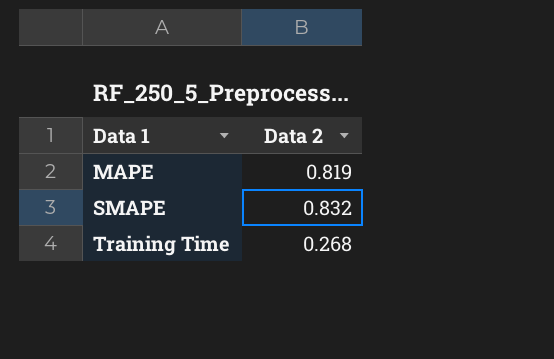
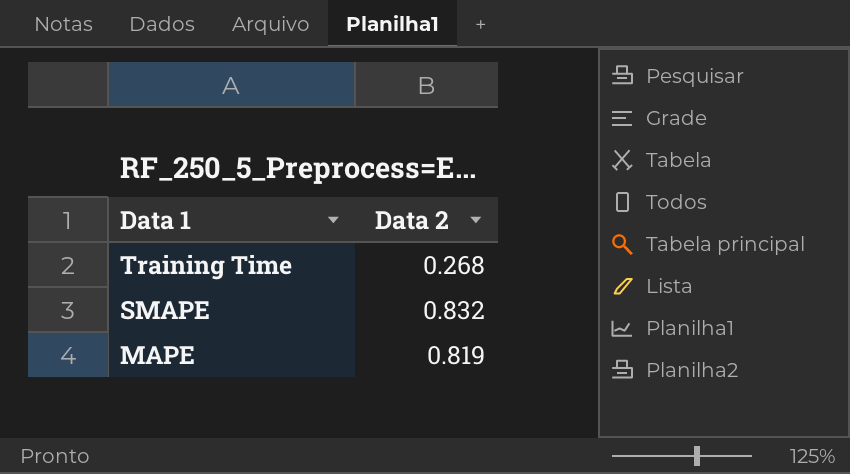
row order: Data 1 ascending -> Data 1 descending

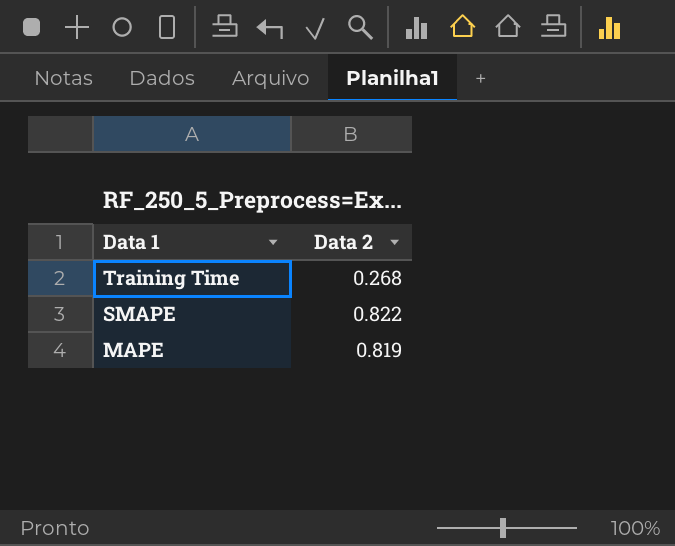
SMAPE | Data 2: 0.832 -> 0.822

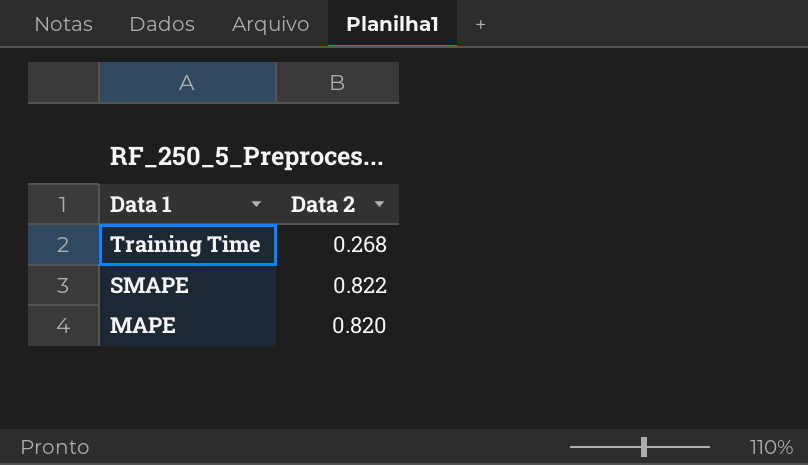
MAPE | Data 2: 0.819 -> 0.820

